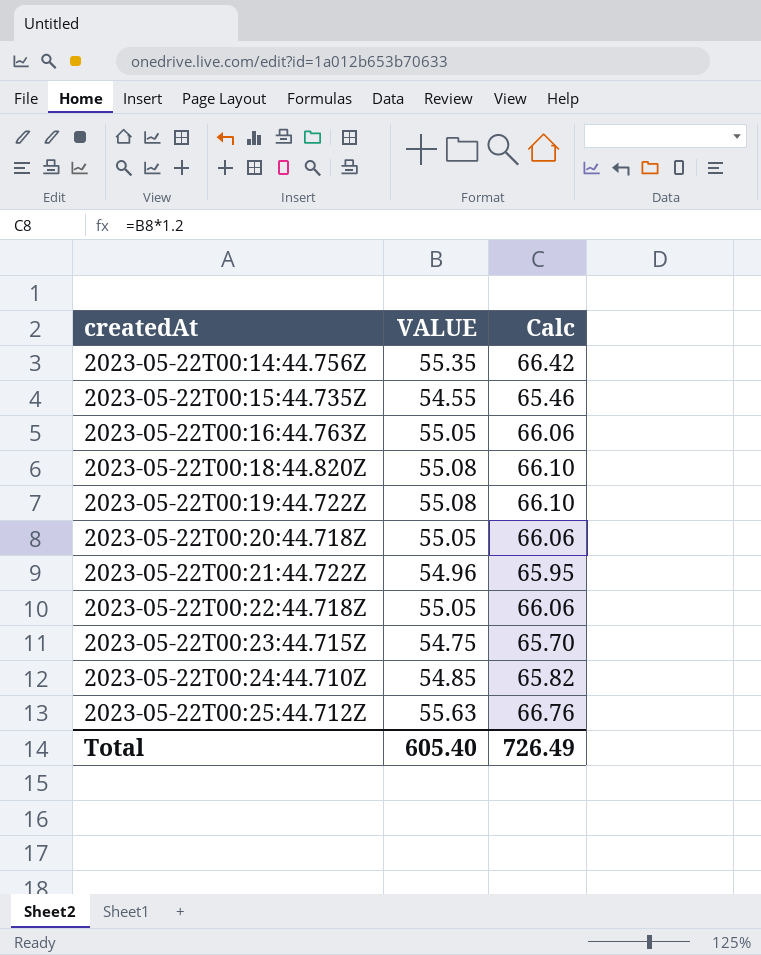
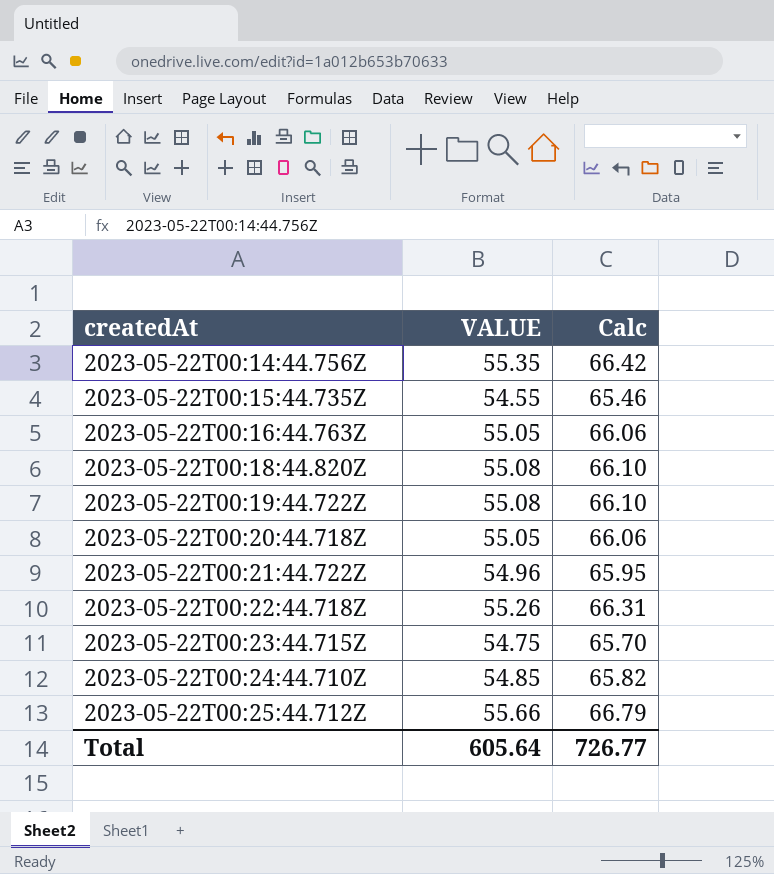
2023-05-22T00:22:44.718Z | VALUE: 55.05 -> 55.26
2023-05-22T00:22:44.718Z | Calc: 66.06 -> 66.31
2023-05-22T00:25:44.712Z | VALUE: 55.63 -> 55.66
2023-05-22T00:25:44.712Z | Calc: 66.76 -> 66.79
Total | VALUE: 605.40 -> 605.64
Total | Calc: 726.49 -> 726.77

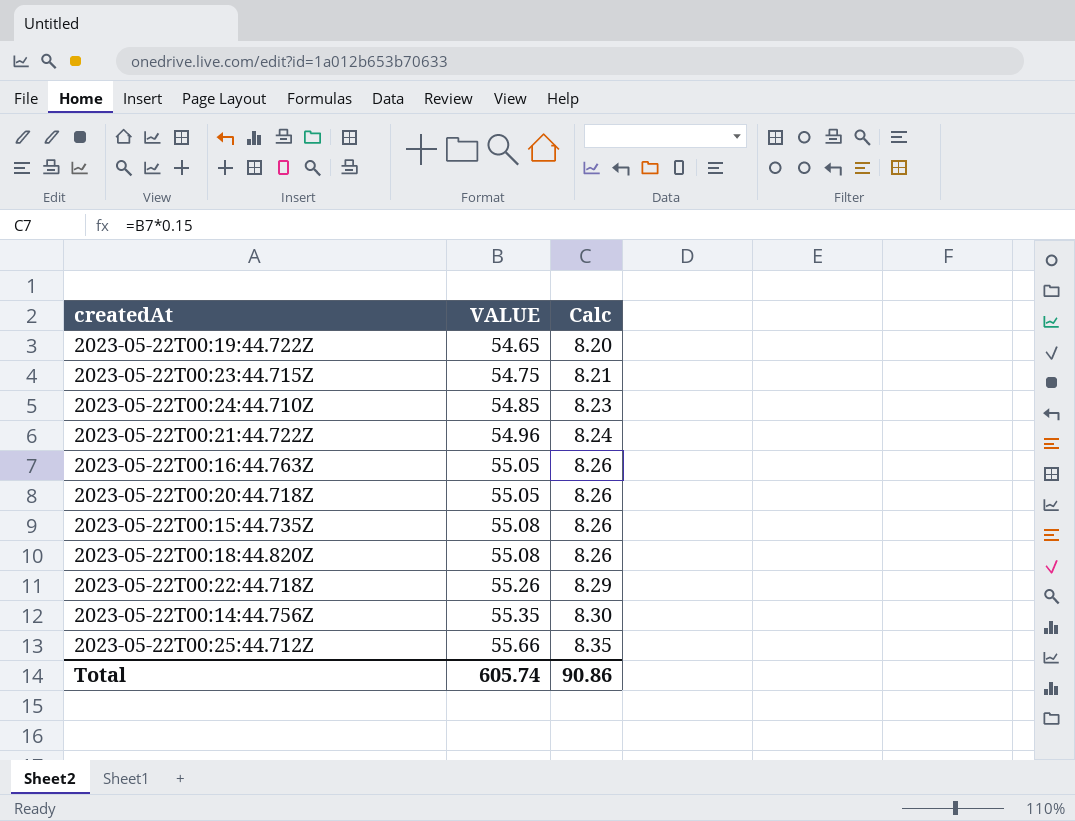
row order: createdAt ascending -> VALUE ascending
column Calc | formula: [VALUE] * 1.2 -> [VALUE] * 0.15
2023-05-22T00:19:44.722Z | VALUE: 55.08 -> 54.65
2023-05-22T00:15:44.735Z | VALUE: 54.55 -> 55.08
Total | VALUE: 605.64 -> 605.74
Total | Calc: 726.77 -> 90.86

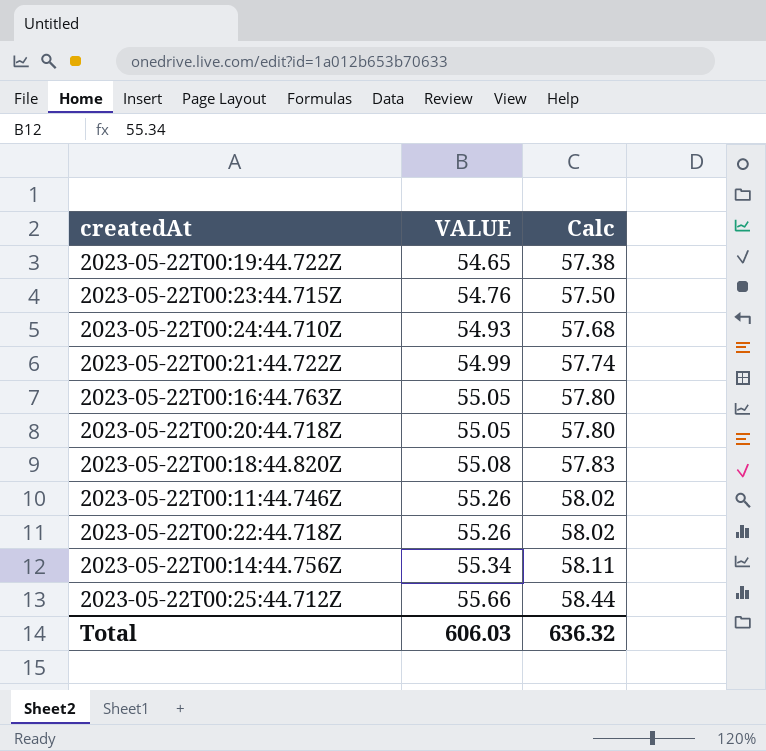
column Calc | formula: [VALUE] * 0.15 -> [VALUE] * 1.05
row 2023-05-22T00:15:44.735Z: 55.08 | 8.26 -> none
2023-05-22T00:23:44.715Z | VALUE: 54.75 -> 54.76
2023-05-22T00:24:44.710Z | VALUE: 54.85 -> 54.93
2023-05-22T00:21:44.722Z | VALUE: 54.96 -> 54.99
row 2023-05-22T00:11:44.746Z: none -> 55.26 | 58.02
2023-05-22T00:14:44.756Z | VALUE: 55.35 -> 55.34
Total | VALUE: 605.74 -> 606.03
Total | Calc: 90.86 -> 636.32

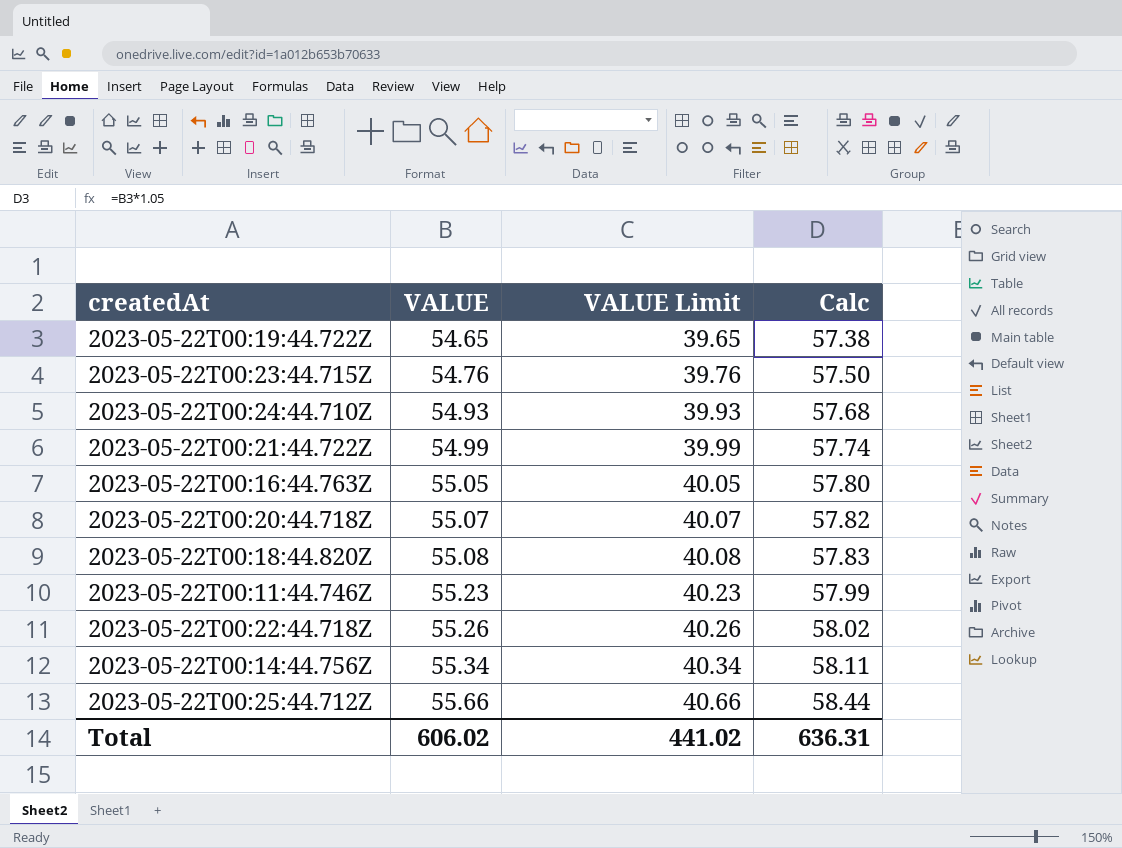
column VALUE Limit | formula: none -> [VALUE] - 15
2023-05-22T00:20:44.718Z | VALUE: 55.05 -> 55.07
2023-05-22T00:20:44.718Z | Calc: 57.80 -> 57.82
2023-05-22T00:11:44.746Z | VALUE: 55.26 -> 55.23
2023-05-22T00:11:44.746Z | Calc: 58.02 -> 57.99
Total | VALUE: 606.03 -> 606.02
Total | Calc: 636.32 -> 636.31

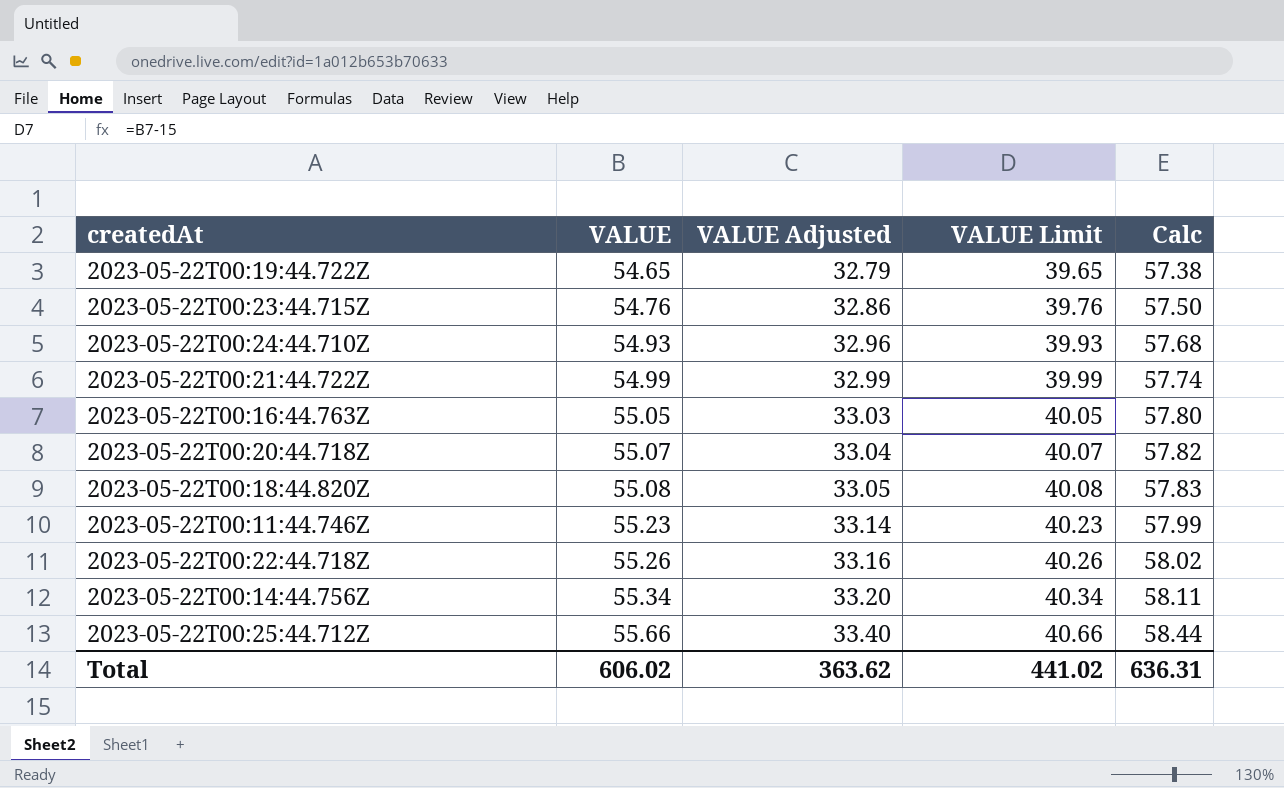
column VALUE Adjusted | formula: none -> [VALUE] * 0.6

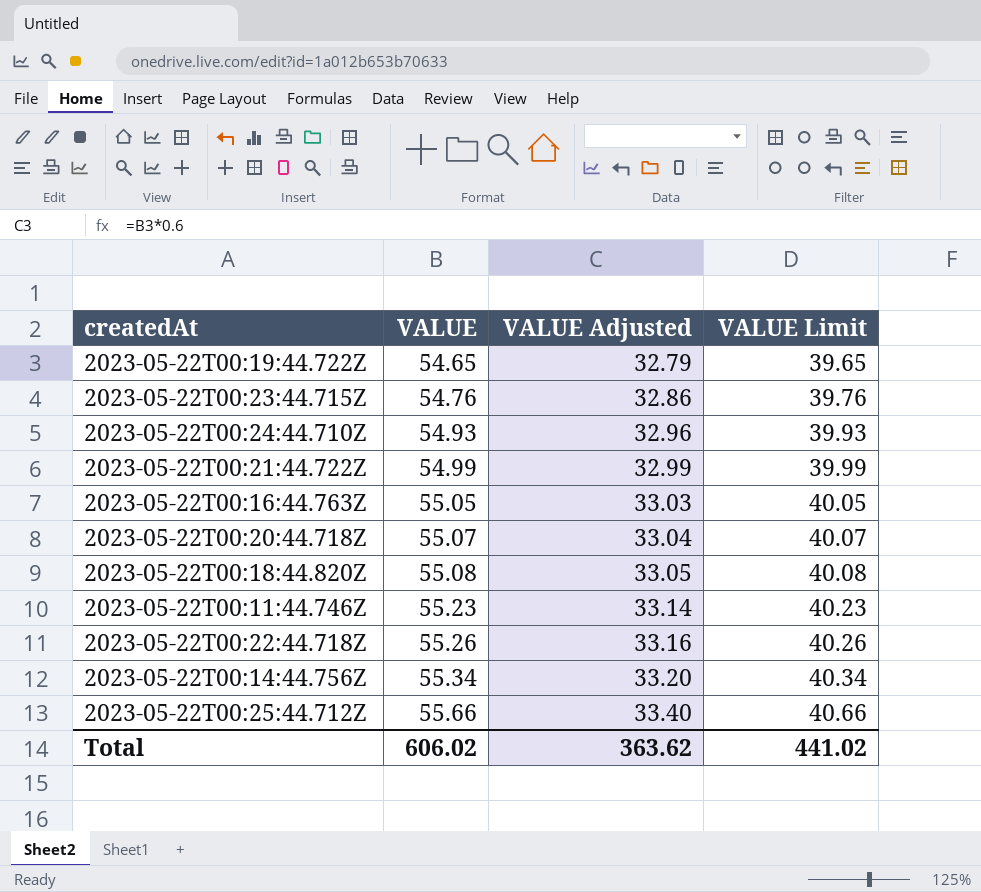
column Calc | formula: [VALUE] * 1.05 -> none

